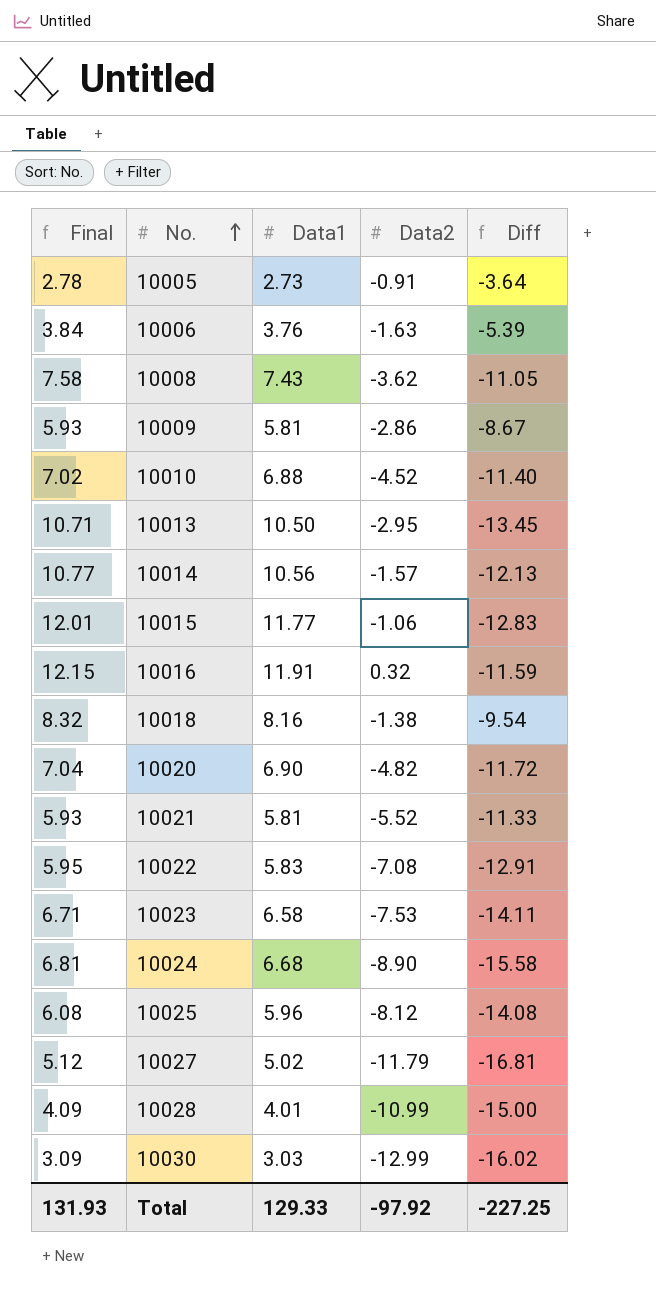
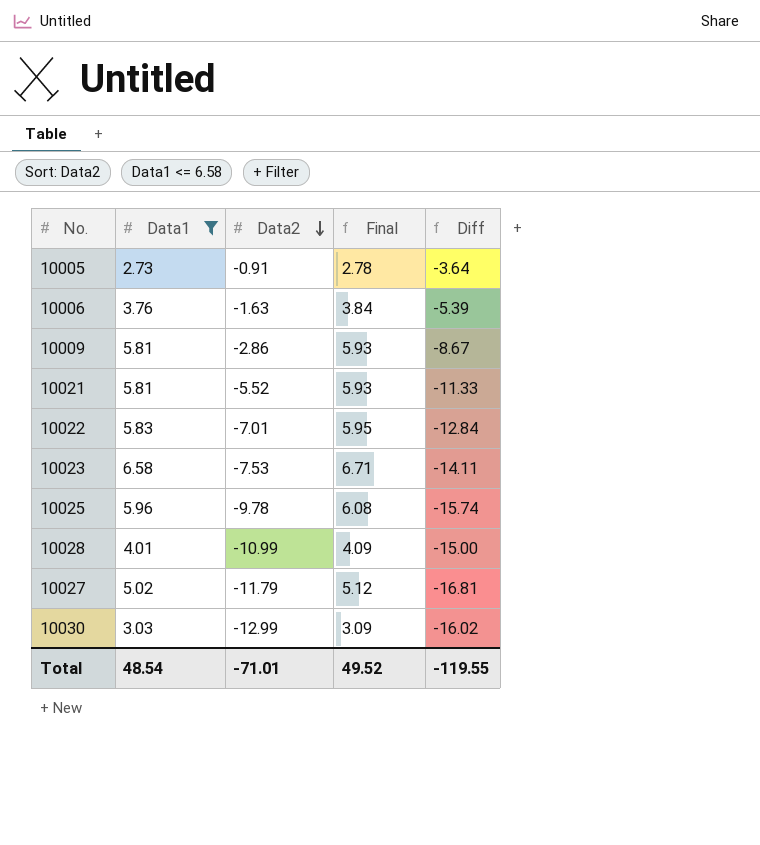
filter: none -> Data1 <= 6.58
row order: No. ascending -> Data2 descending
column Final | position: 1 -> 4
10022 | Data2: -7.08 -> -7.01
10022 | Diff: -12.91 -> -12.84
10025 | Data2: -8.12 -> -9.78
10025 | Diff: -14.08 -> -15.74
Total | Data1: 129.33 -> 48.54
Total | Data2: -97.92 -> -71.01
Total | Final: 131.93 -> 49.52
Total | Diff: -227.25 -> -119.55

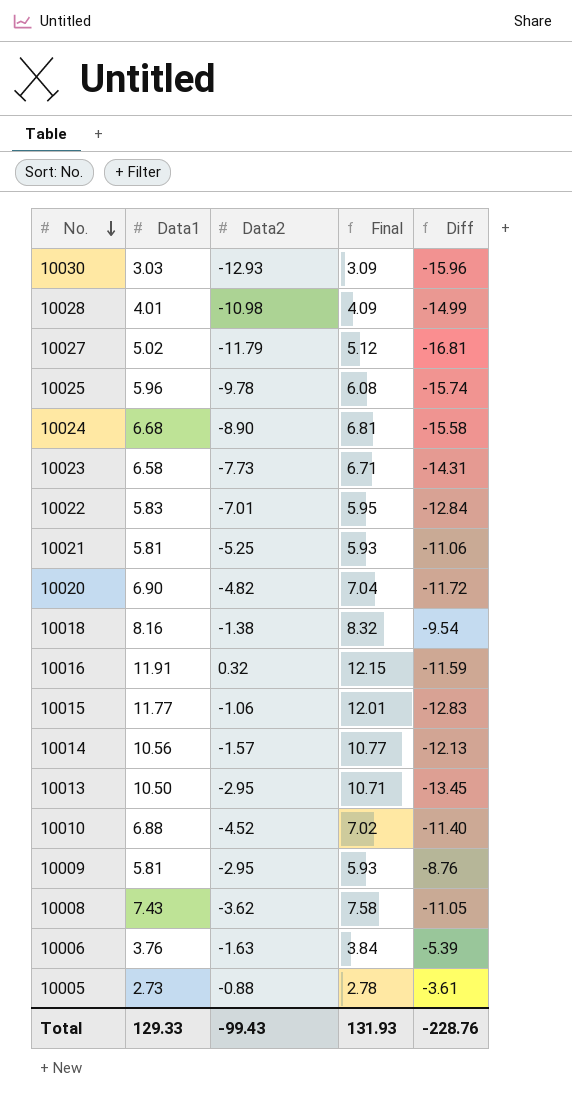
filter: Data1 <= 6.58 -> none
row order: Data2 descending -> No. descending
10030 | Data2: -12.99 -> -12.93
10030 | Diff: -16.02 -> -15.96
10028 | Data2: -10.99 -> -10.98
10028 | Diff: -15.00 -> -14.99
10023 | Data2: -7.53 -> -7.73
10023 | Diff: -14.11 -> -14.31
10021 | Data2: -5.52 -> -5.25
10021 | Diff: -11.33 -> -11.06
10009 | Data2: -2.86 -> -2.95
10009 | Diff: -8.67 -> -8.76
10005 | Data2: -0.91 -> -0.88
10005 | Diff: -3.64 -> -3.61
Total | Data1: 48.54 -> 129.33
Total | Data2: -71.01 -> -99.43
Total | Final: 49.52 -> 131.93
Total | Diff: -119.55 -> -228.76

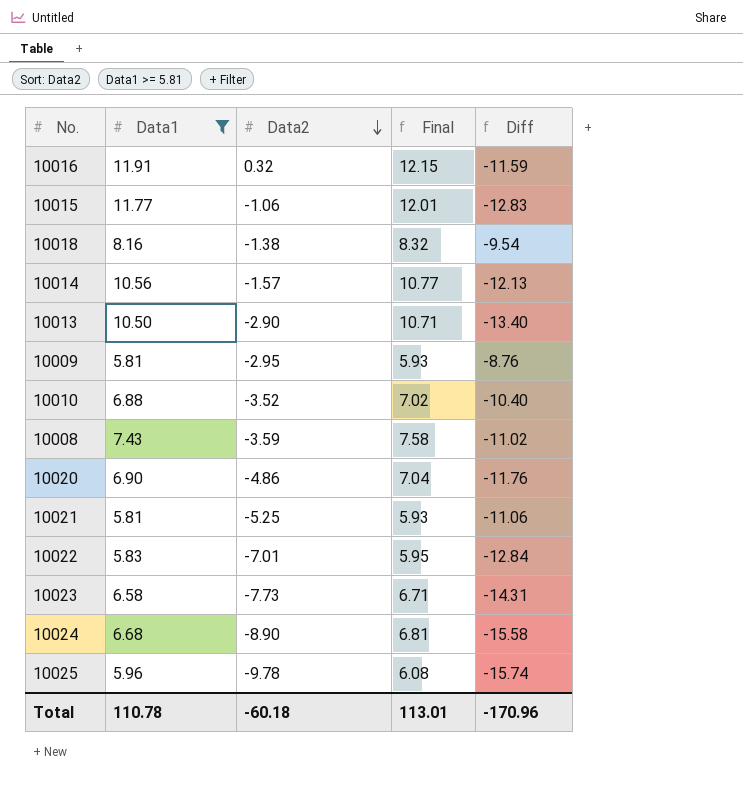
filter: none -> Data1 >= 5.81
row order: No. descending -> Data2 descending
10013 | Data2: -2.95 -> -2.90
10013 | Diff: -13.45 -> -13.40
10010 | Data2: -4.52 -> -3.52
10010 | Diff: -11.40 -> -10.40
10008 | Data2: -3.62 -> -3.59
10008 | Diff: -11.05 -> -11.02
10020 | Data2: -4.82 -> -4.86
10020 | Diff: -11.72 -> -11.76
Total | Data1: 129.33 -> 110.78
Total | Data2: -99.43 -> -60.18
Total | Final: 131.93 -> 113.01
Total | Diff: -228.76 -> -170.96

